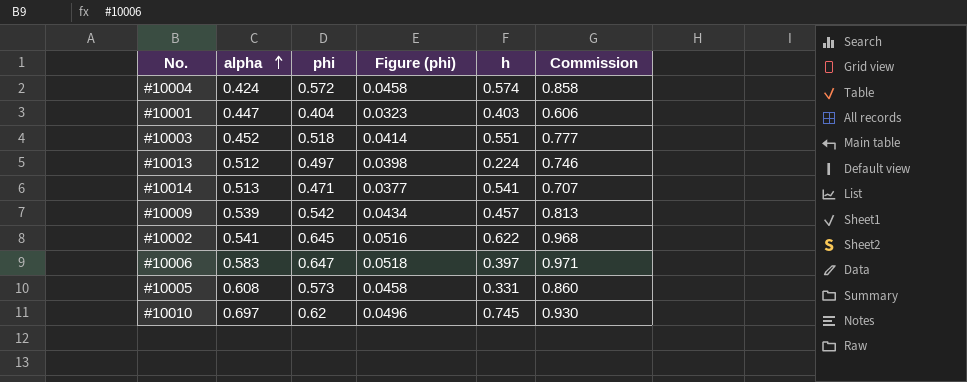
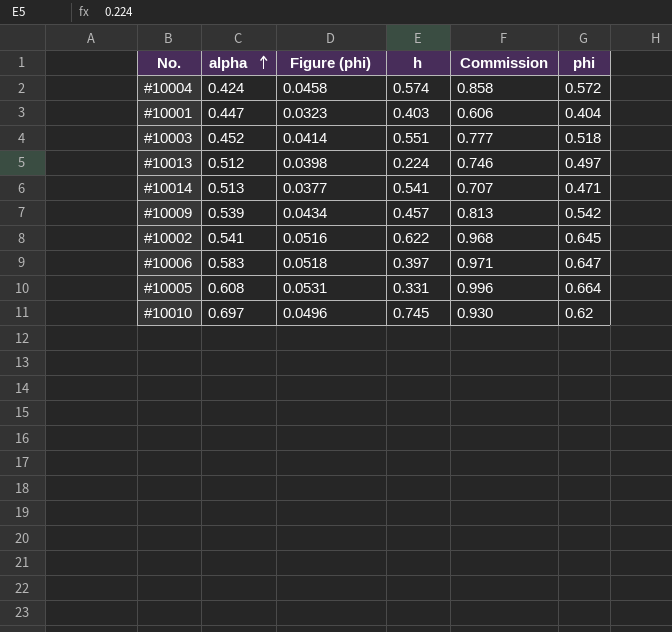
column phi | position: 3 -> 6
#10005 | Figure (phi): 0.0458 -> 0.0531
#10005 | Commission: 0.860 -> 0.996
#10005 | phi: 0.573 -> 0.664

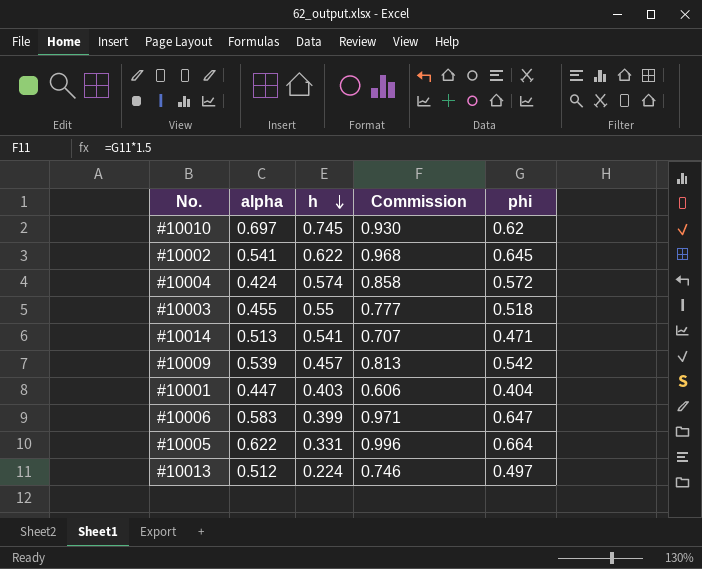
row order: alpha ascending -> h descending
column Figure (phi) | formula: [phi] * 0.08 -> none
#10003 | alpha: 0.452 -> 0.455
#10003 | h: 0.551 -> 0.55
#10006 | h: 0.397 -> 0.399
#10005 | alpha: 0.608 -> 0.622

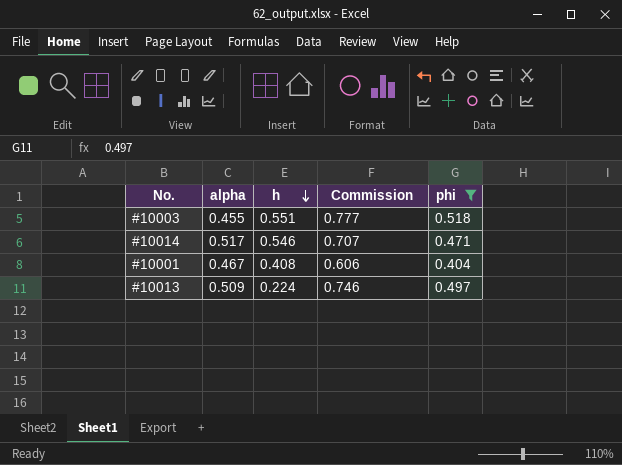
filter: none -> phi <= 0.518
#10003 | h: 0.55 -> 0.551
#10014 | alpha: 0.513 -> 0.517
#10014 | h: 0.541 -> 0.546
#10001 | alpha: 0.447 -> 0.467
#10001 | h: 0.403 -> 0.408
#10013 | alpha: 0.512 -> 0.509

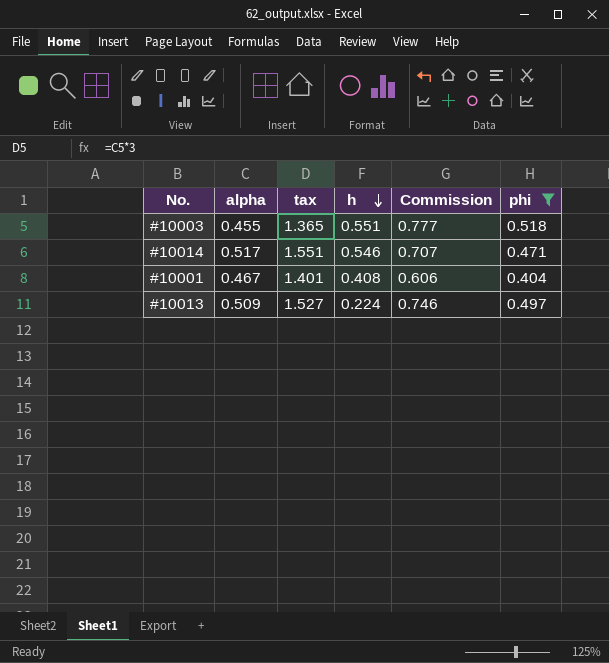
column tax | formula: none -> [alpha] * 3

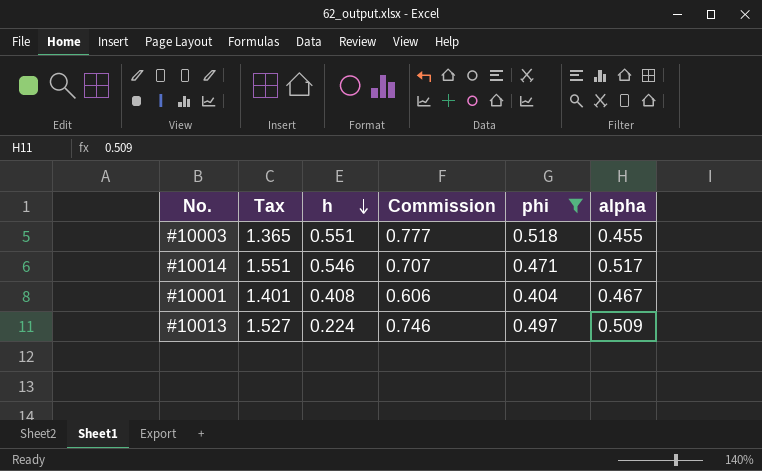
column name: tax -> Tax
column alpha | position: 2 -> 6

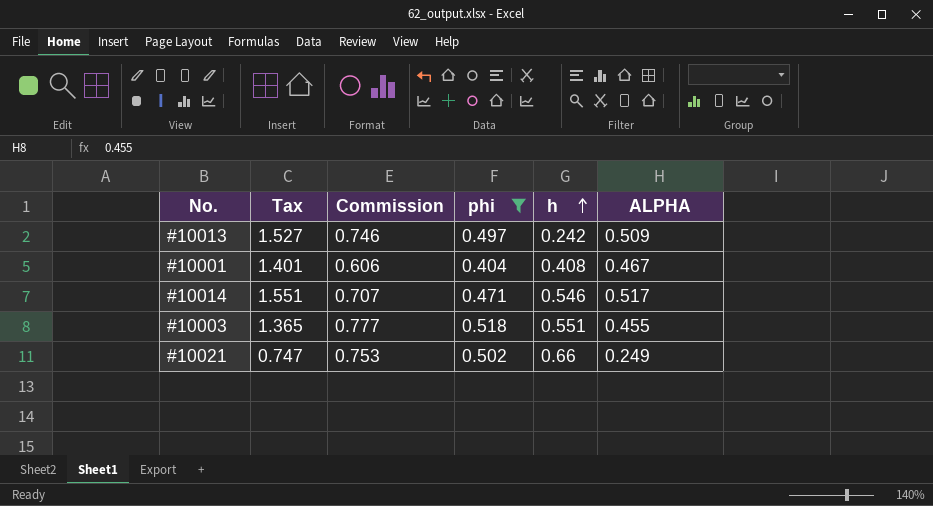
row order: h descending -> h ascending
column h | position: 3 -> 5
column name: alpha -> ALPHA
#10013 | h: 0.224 -> 0.242
row #10021: none -> 0.747 | 0.753 | 0.502 | 0.66 | 0.249

